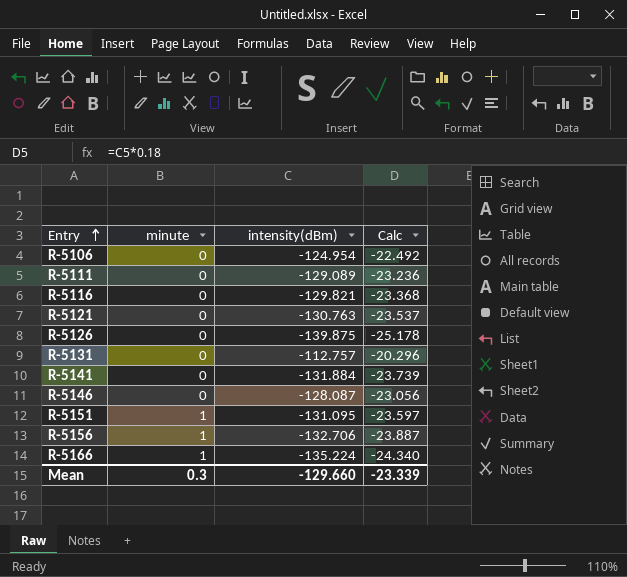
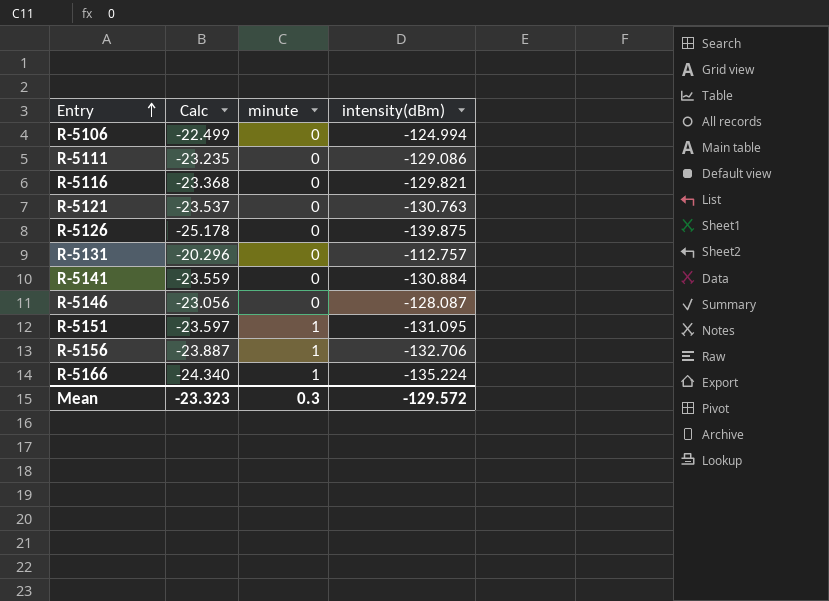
column Calc | position: 4 -> 2
R-5106 | Calc: -22.492 -> -22.499
R-5106 | intensity(dBm): -124.954 -> -124.994
R-5111 | Calc: -23.236 -> -23.235
R-5111 | intensity(dBm): -129.089 -> -129.086
R-5141 | Calc: -23.739 -> -23.559
R-5141 | intensity(dBm): -131.884 -> -130.884
Mean | Calc: -23.339 -> -23.323
Mean | intensity(dBm): -129.660 -> -129.572

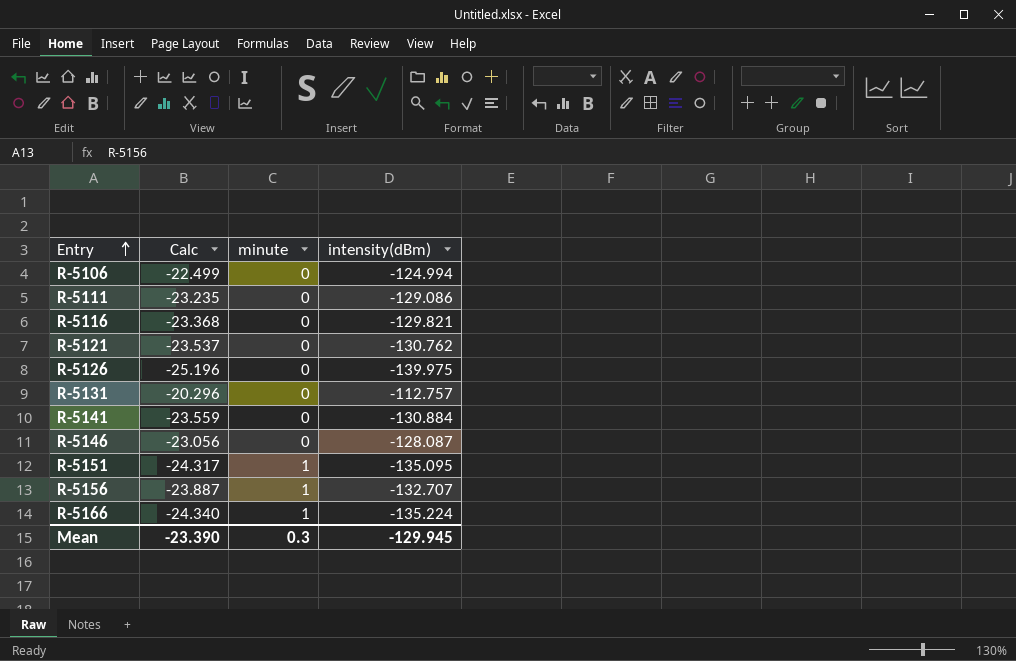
R-5121 | intensity(dBm): -130.763 -> -130.762
R-5126 | Calc: -25.178 -> -25.196
R-5126 | intensity(dBm): -139.875 -> -139.975
R-5151 | Calc: -23.597 -> -24.317
R-5151 | intensity(dBm): -131.095 -> -135.095
R-5156 | intensity(dBm): -132.706 -> -132.707
Mean | Calc: -23.323 -> -23.390
Mean | intensity(dBm): -129.572 -> -129.945

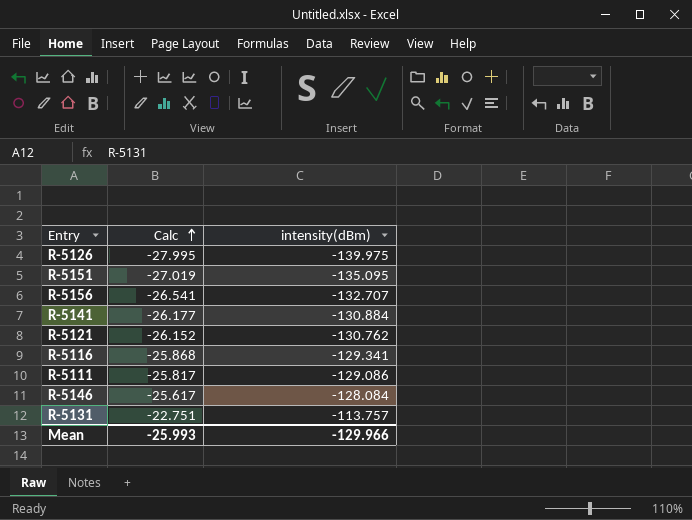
row order: Entry ascending -> Calc ascending
column minute | position: 3 -> none
column Calc | formula: [intensity(dBm)] * 0.18 -> [intensity(dBm)] * 0.2
row R-5106: -22.499 | 0 | -124.994 -> none
row R-5166: -24.340 | 1 | -135.224 -> none
R-5116 | intensity(dBm): -129.821 -> -129.341
R-5146 | intensity(dBm): -128.087 -> -128.084
R-5131 | intensity(dBm): -112.757 -> -113.757
Mean | Calc: -23.390 -> -25.993
Mean | intensity(dBm): -129.945 -> -129.966

